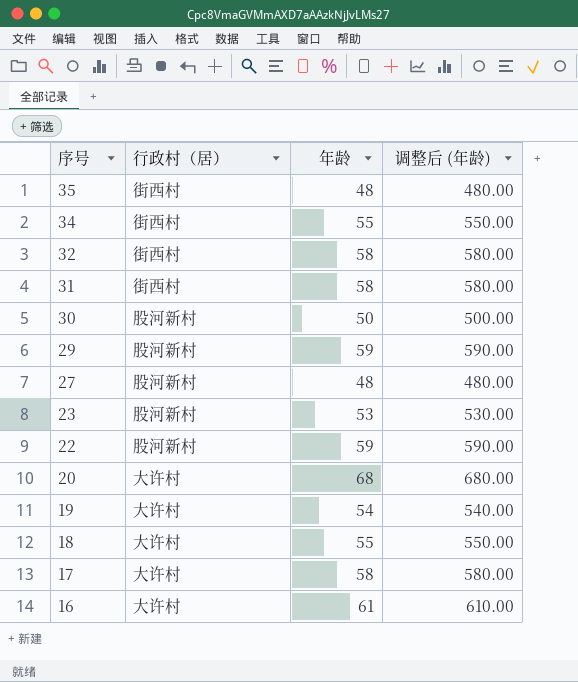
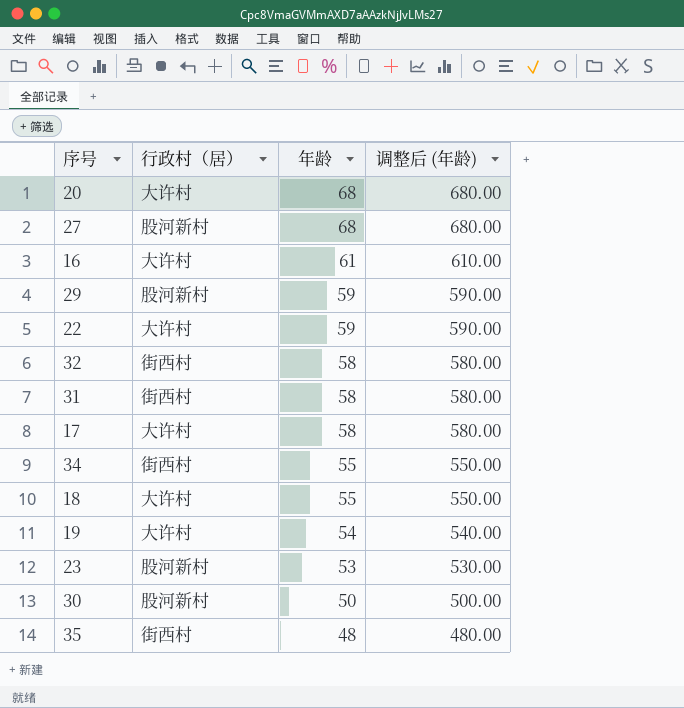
row order: 序号 descending -> 年龄 descending
27 | 年龄: 48 -> 68
27 | 调整后 (年龄): 480.00 -> 680.00
22 | 行政村（居）: 股河新村 -> 大许村

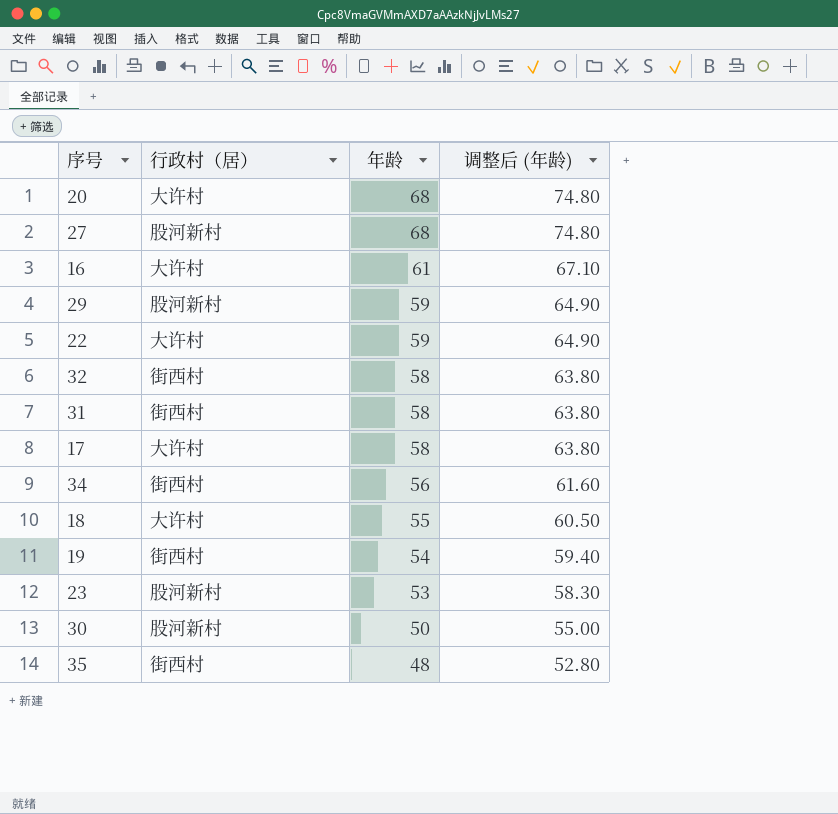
column 调整后 (年龄) | formula: [年龄] * 10 -> [年龄] * 1.1
34 | 年龄: 55 -> 56
19 | 行政村（居）: 大许村 -> 街西村

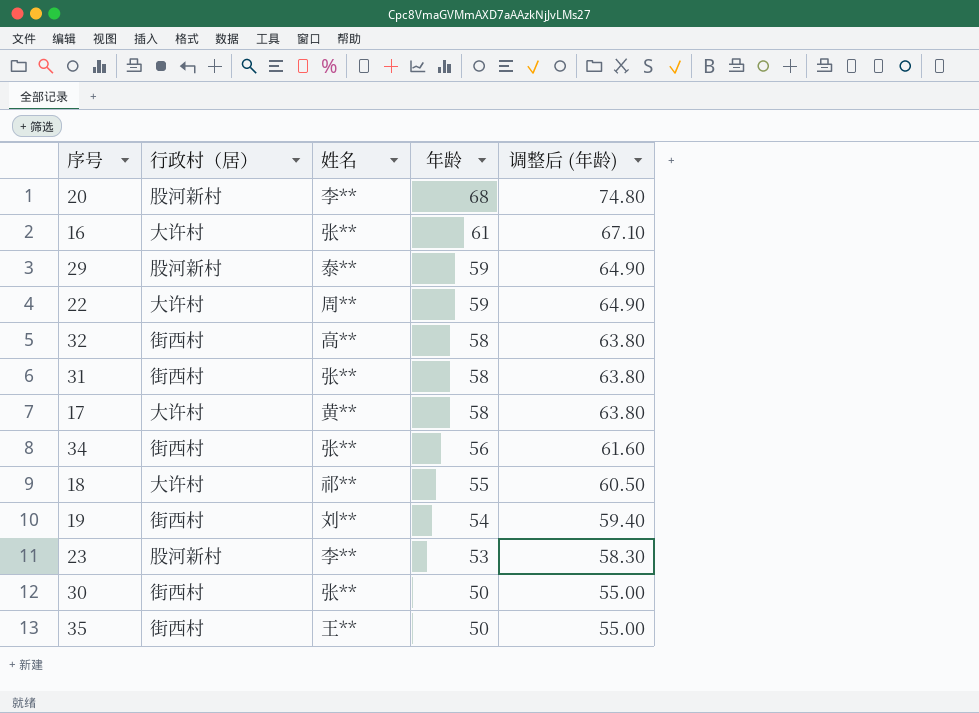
column 姓名 | position: none -> 3
row 27: 股河新村 | 68 | 74.80 -> none
20 | 行政村（居）: 大许村 -> 股河新村
30 | 行政村（居）: 股河新村 -> 街西村
35 | 年龄: 48 -> 50
35 | 调整后 (年龄): 52.80 -> 55.00

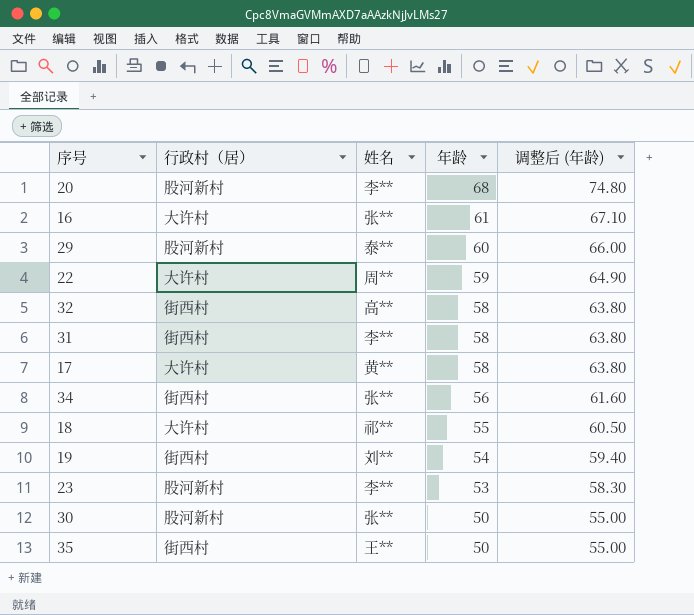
29 | 年龄: 59 -> 60
29 | 调整后 (年龄): 64.90 -> 66.00
31 | 姓名: 张** -> 李**
30 | 行政村（居）: 街西村 -> 股河新村

